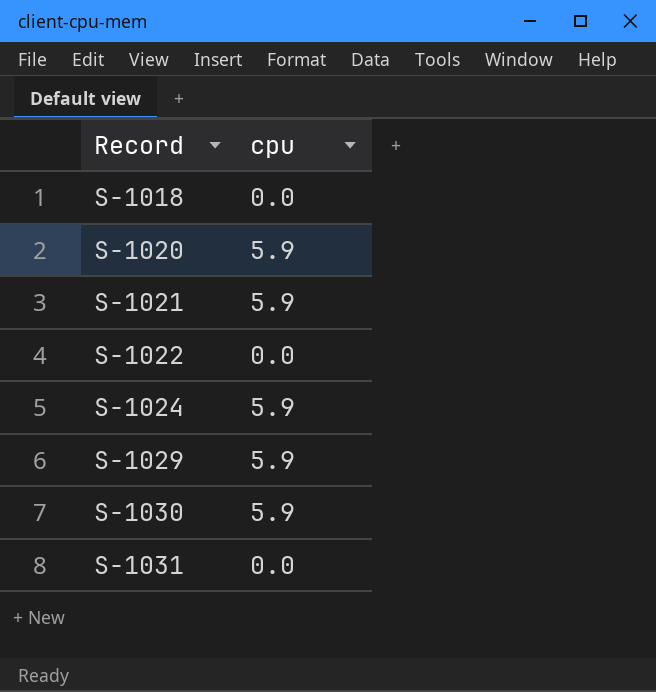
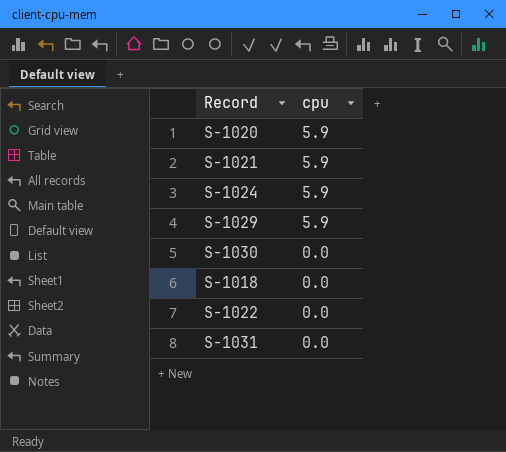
row order: Record ascending -> cpu descending
S-1030 | cpu: 5.9 -> 0.0

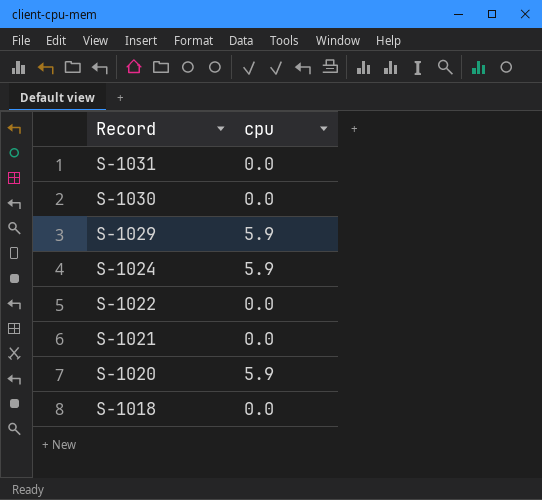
row order: cpu descending -> Record descending
S-1021 | cpu: 5.9 -> 0.0

